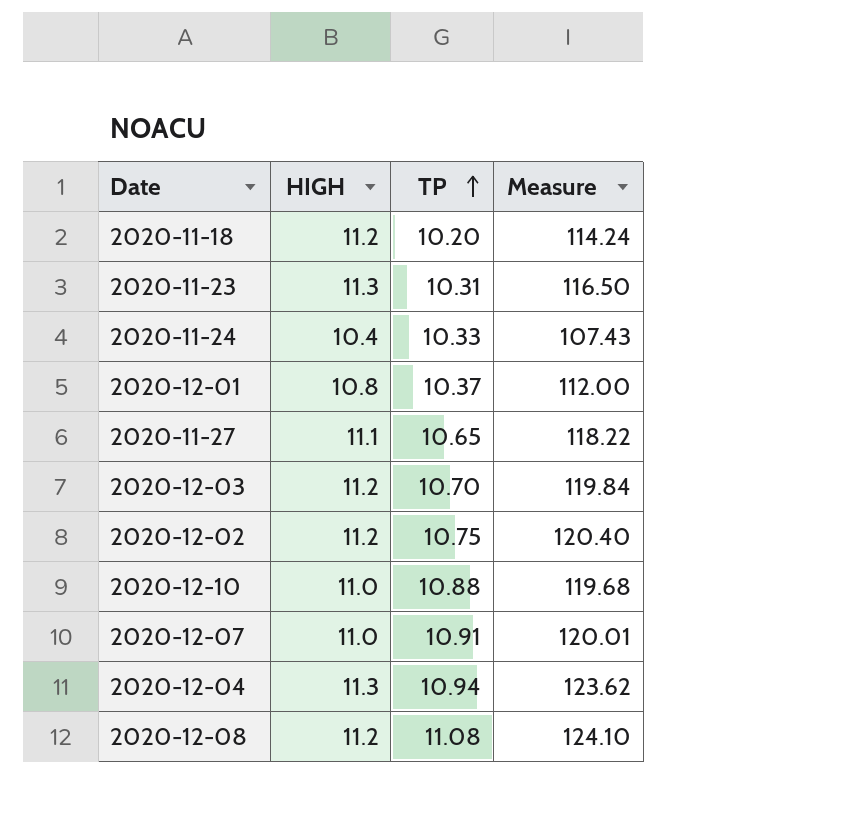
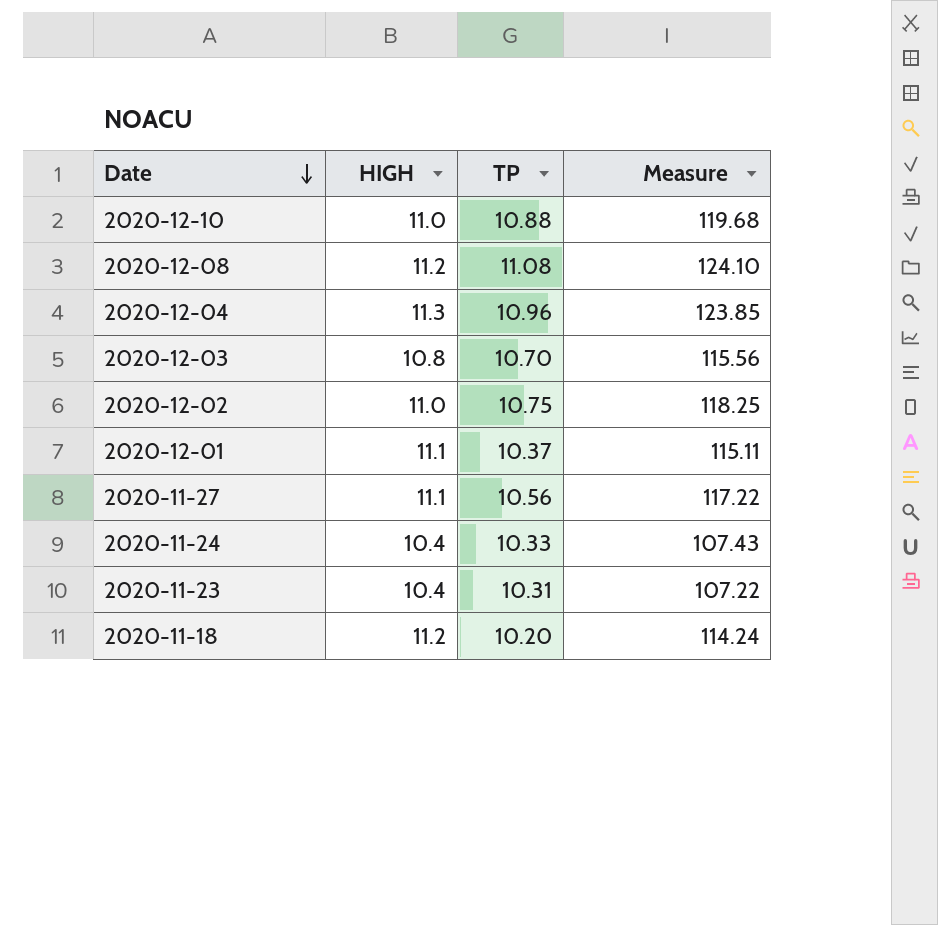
row order: TP ascending -> Date descending
row 2020-12-07: 11.0 | 10.91 | 120.01 -> none
2020-12-04 | TP: 10.94 -> 10.96
2020-12-04 | Measure: 123.62 -> 123.85
2020-12-03 | HIGH: 11.2 -> 10.8
2020-12-03 | Measure: 119.84 -> 115.56
2020-12-02 | HIGH: 11.2 -> 11.0
2020-12-02 | Measure: 120.40 -> 118.25
2020-12-01 | HIGH: 10.8 -> 11.1
2020-12-01 | Measure: 112.00 -> 115.11
2020-11-27 | TP: 10.65 -> 10.56
2020-11-27 | Measure: 118.22 -> 117.22
2020-11-23 | HIGH: 11.3 -> 10.4
2020-11-23 | Measure: 116.50 -> 107.22

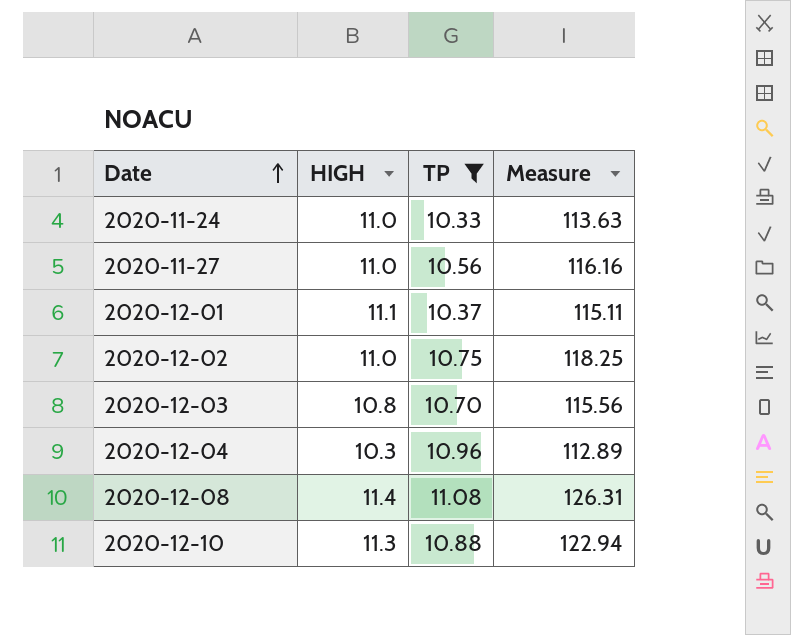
filter: none -> TP >= 10.33
row order: Date descending -> Date ascending
2020-11-24 | HIGH: 10.4 -> 11.0
2020-11-24 | Measure: 107.43 -> 113.63
2020-11-27 | HIGH: 11.1 -> 11.0
2020-11-27 | Measure: 117.22 -> 116.16
2020-12-04 | HIGH: 11.3 -> 10.3
2020-12-04 | Measure: 123.85 -> 112.89
2020-12-08 | HIGH: 11.2 -> 11.4
2020-12-08 | Measure: 124.10 -> 126.31
2020-12-10 | HIGH: 11.0 -> 11.3
2020-12-10 | Measure: 119.68 -> 122.94

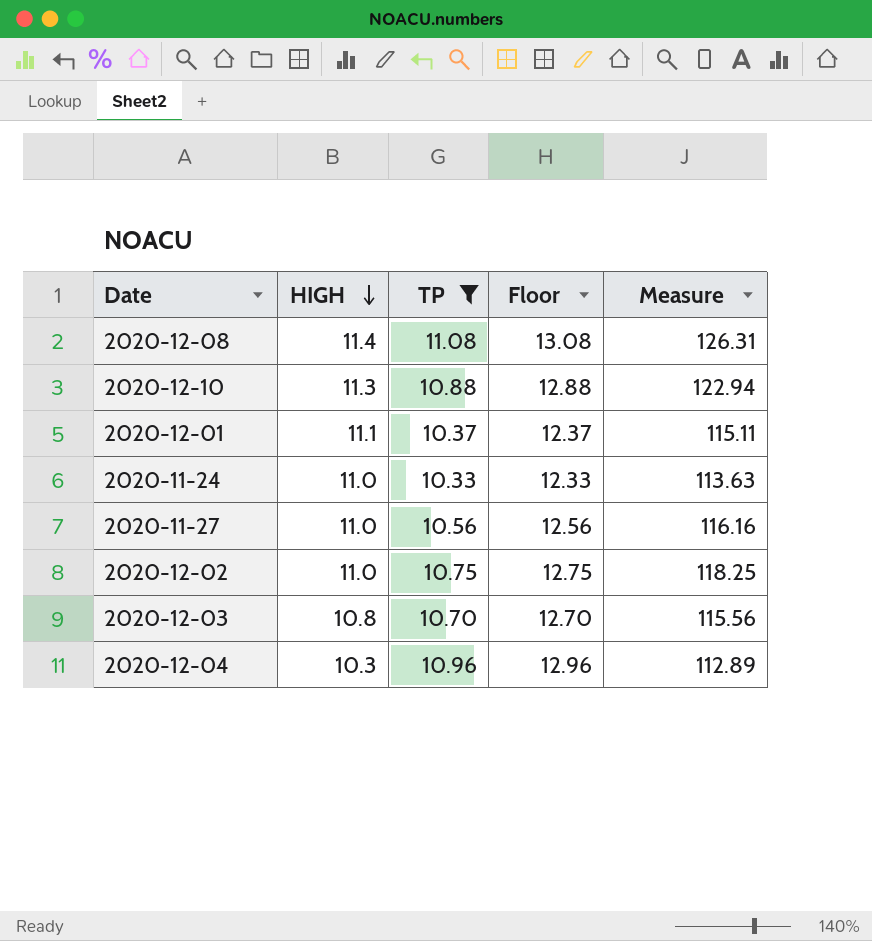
row order: Date ascending -> HIGH descending
column Floor | formula: none -> [TP] + 2

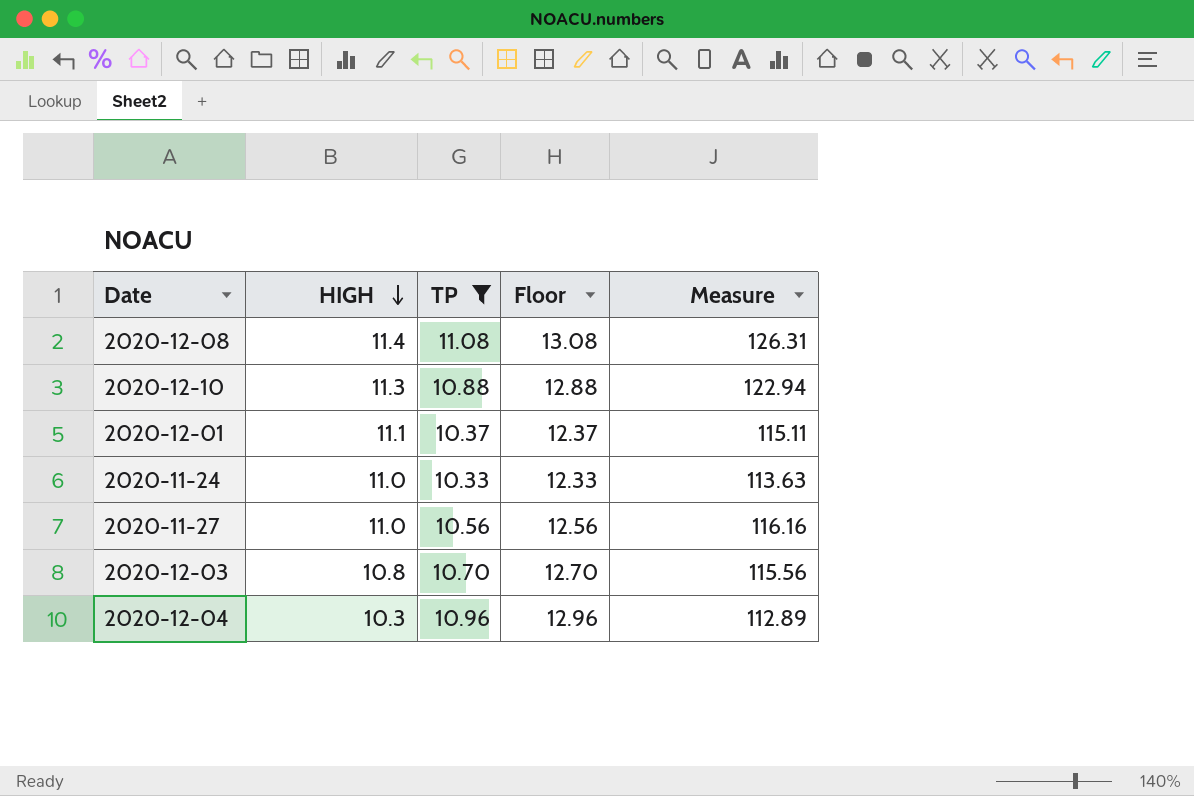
row 2020-12-02: 11.0 | 10.75 | 12.75 | 118.25 -> none

